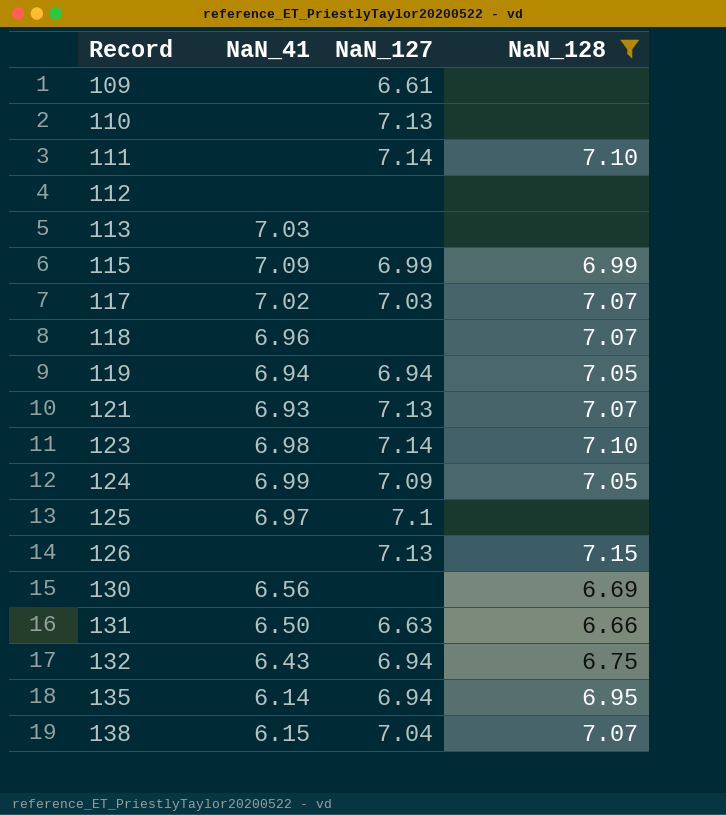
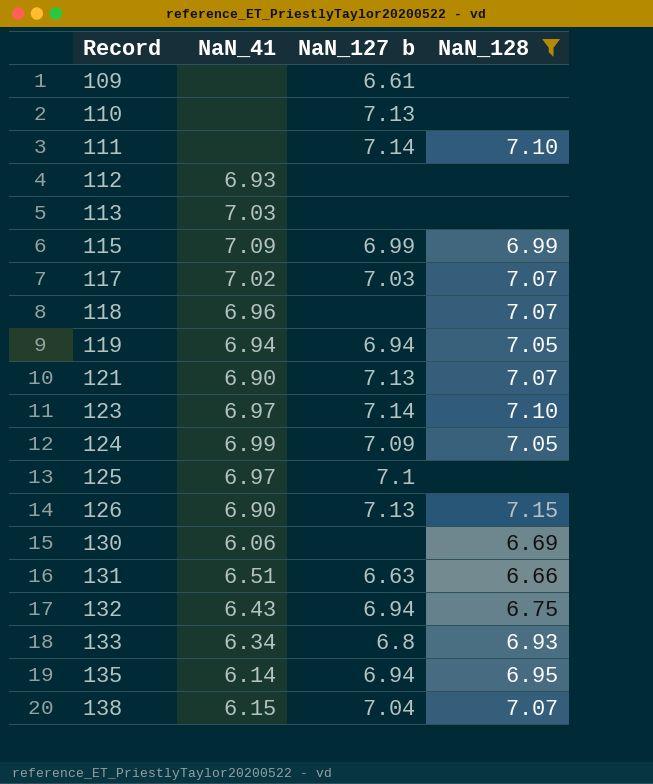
column name: NaN_127 -> NaN_127 b
112 | NaN_41: none -> 6.93
121 | NaN_41: 6.93 -> 6.90
123 | NaN_41: 6.98 -> 6.97
126 | NaN_41: none -> 6.90
130 | NaN_41: 6.56 -> 6.06
131 | NaN_41: 6.50 -> 6.51
row 133: none -> 6.34 | 6.8 | 6.93

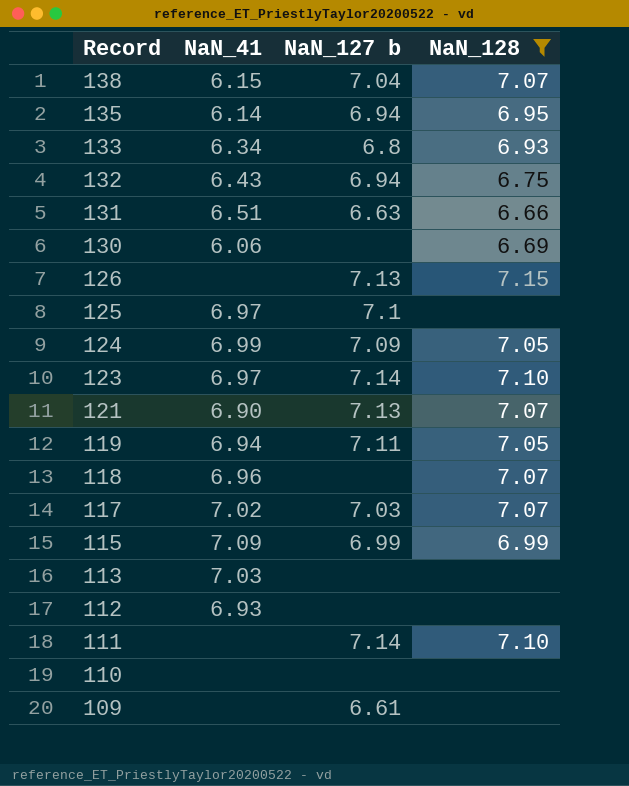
row order: Record ascending -> Record descending
126 | NaN_41: 6.90 -> none
119 | NaN_127 b: 6.94 -> 7.11
110 | NaN_127 b: 7.13 -> none

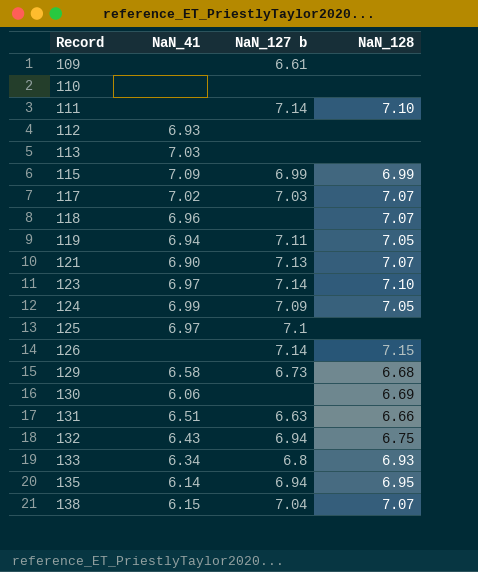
filter: NaN_128 != 6.68 -> none
row order: Record descending -> Record ascending
126 | NaN_127 b: 7.13 -> 7.14

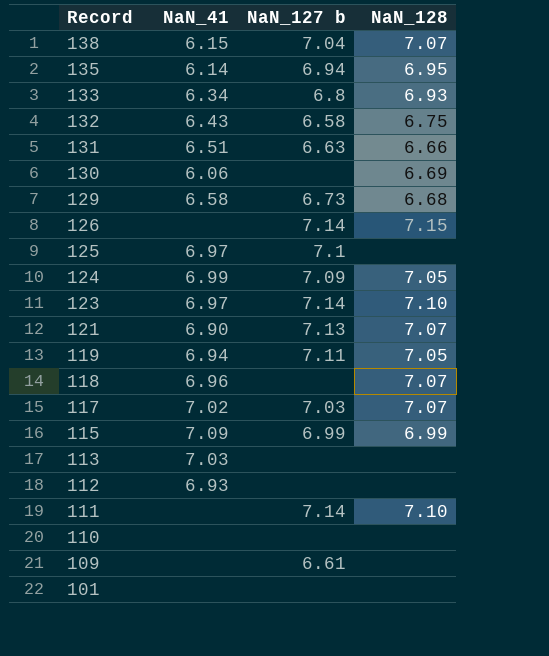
row order: Record ascending -> Record descending
132 | NaN_127 b: 6.94 -> 6.58
row 101: none -> none | none | none

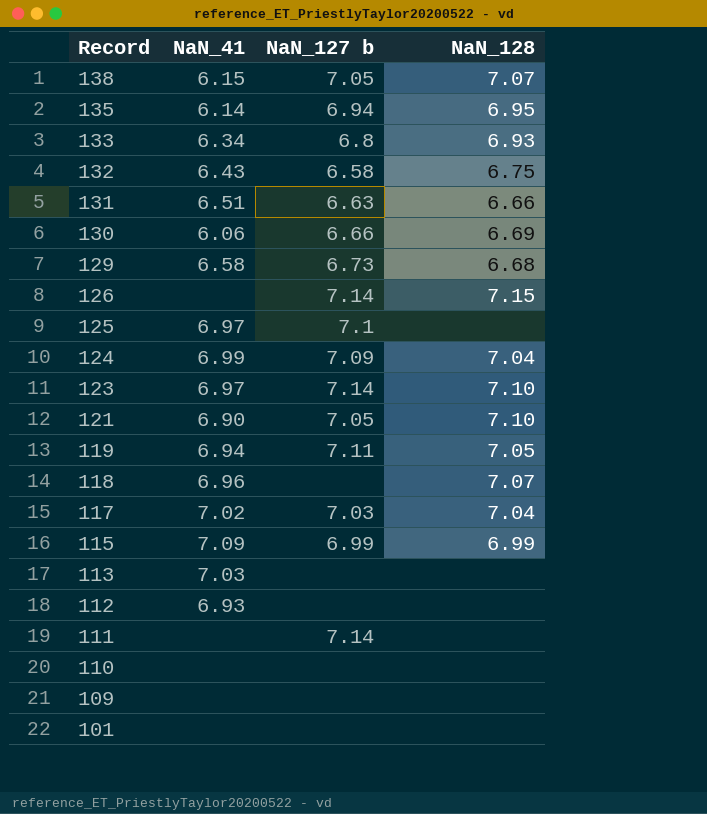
138 | NaN_127 b: 7.04 -> 7.05
130 | NaN_127 b: none -> 6.66
124 | NaN_128: 7.05 -> 7.04
121 | NaN_127 b: 7.13 -> 7.05
121 | NaN_128: 7.07 -> 7.10
117 | NaN_128: 7.07 -> 7.04
111 | NaN_128: 7.10 -> none
109 | NaN_127 b: 6.61 -> none

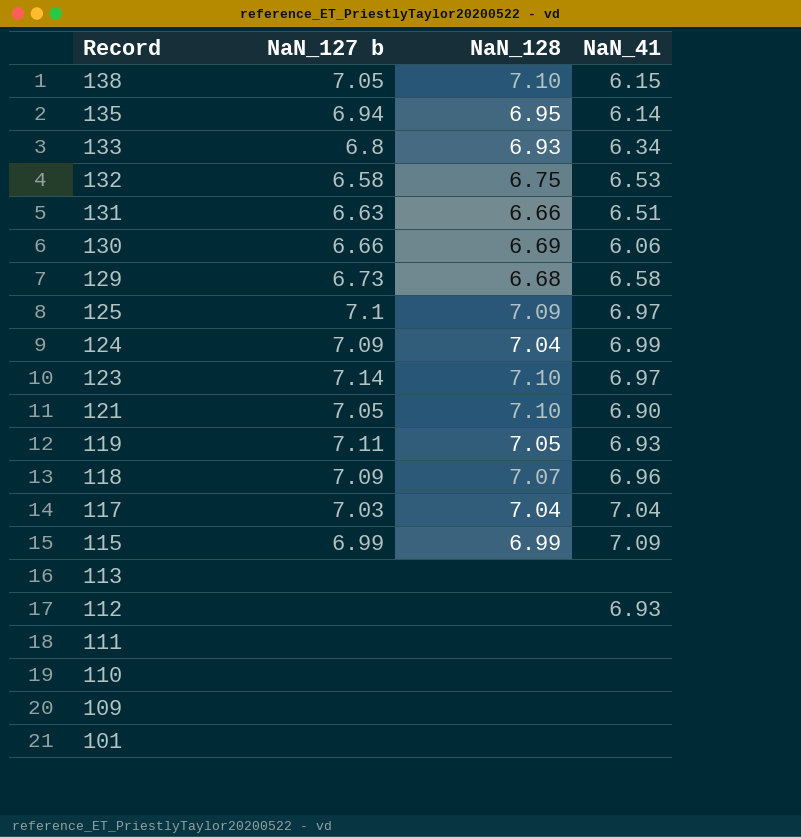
column NaN_41 | position: 2 -> 4
row 126: none | 7.14 | 7.15 -> none
138 | NaN_128: 7.07 -> 7.10
132 | NaN_41: 6.43 -> 6.53
125 | NaN_128: none -> 7.09
119 | NaN_41: 6.94 -> 6.93
118 | NaN_127 b: none -> 7.09
117 | NaN_41: 7.02 -> 7.04
113 | NaN_41: 7.03 -> none
111 | NaN_127 b: 7.14 -> none

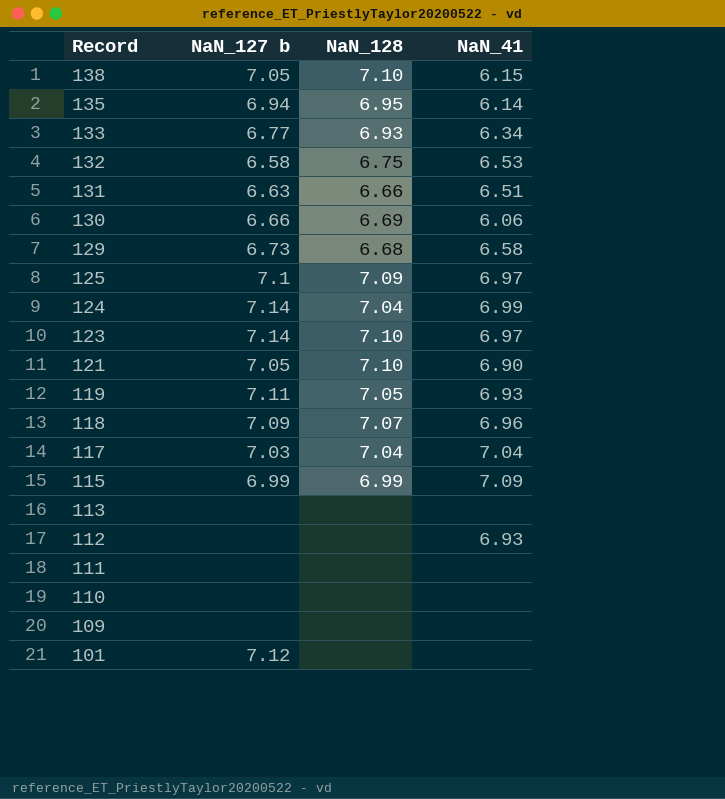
133 | NaN_127 b: 6.8 -> 6.77
124 | NaN_127 b: 7.09 -> 7.14
101 | NaN_127 b: none -> 7.12

